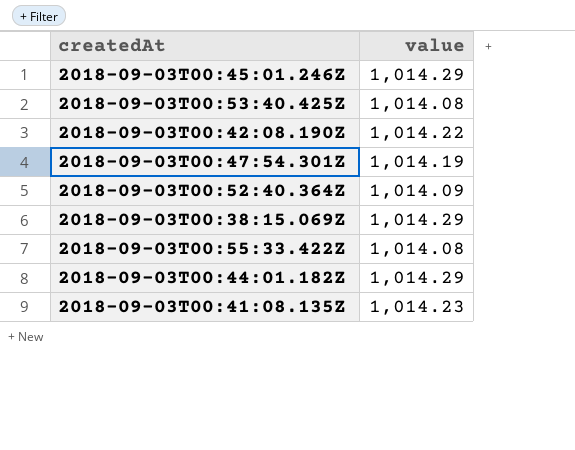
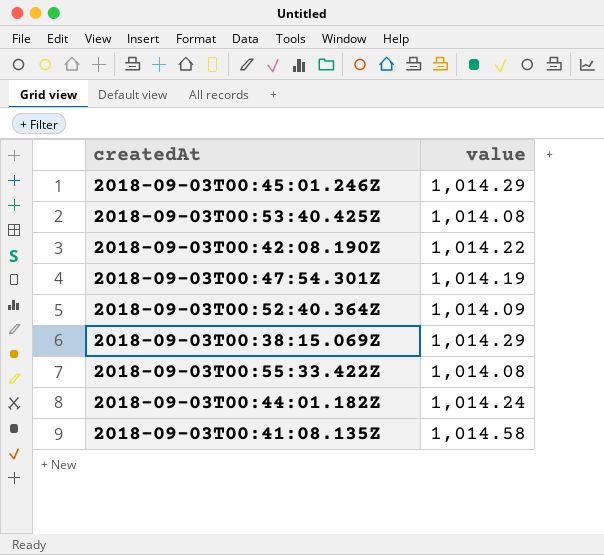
2018-09-03T00:44:01.182Z | value: 1,014.29 -> 1,014.24
2018-09-03T00:41:08.135Z | value: 1,014.23 -> 1,014.58

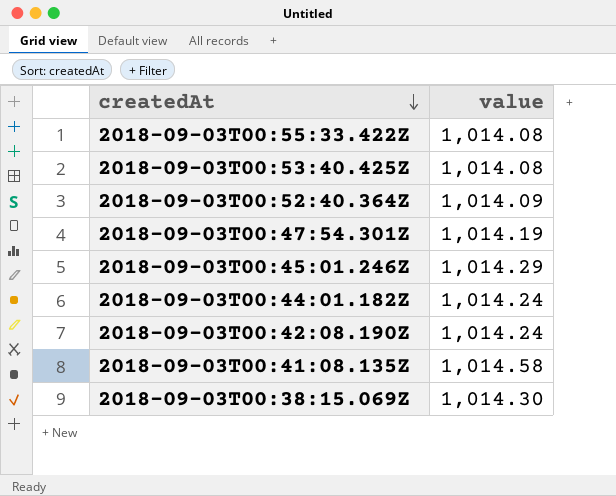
row order: none -> createdAt descending
2018-09-03T00:42:08.190Z | value: 1,014.22 -> 1,014.24
2018-09-03T00:38:15.069Z | value: 1,014.29 -> 1,014.30

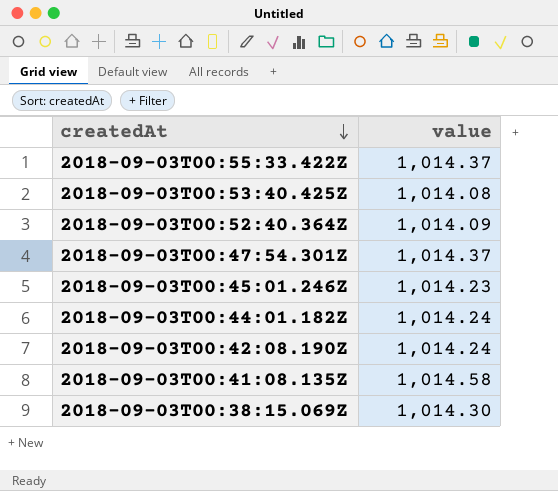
2018-09-03T00:55:33.422Z | value: 1,014.08 -> 1,014.37
2018-09-03T00:47:54.301Z | value: 1,014.19 -> 1,014.37
2018-09-03T00:45:01.246Z | value: 1,014.29 -> 1,014.23

